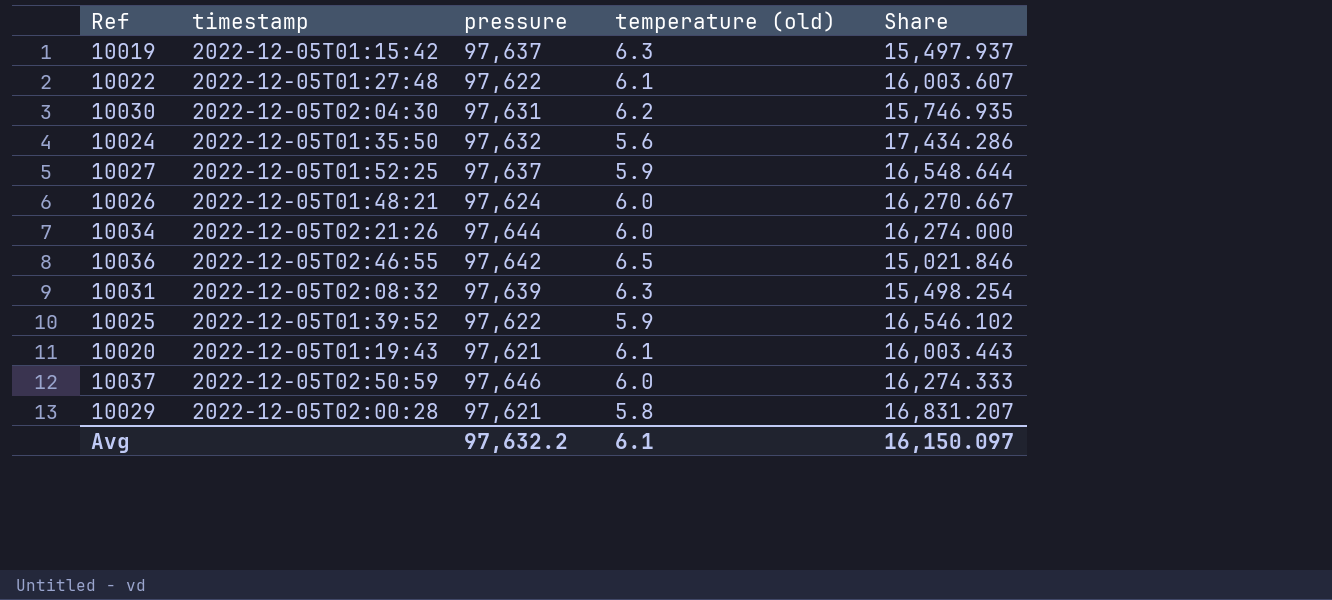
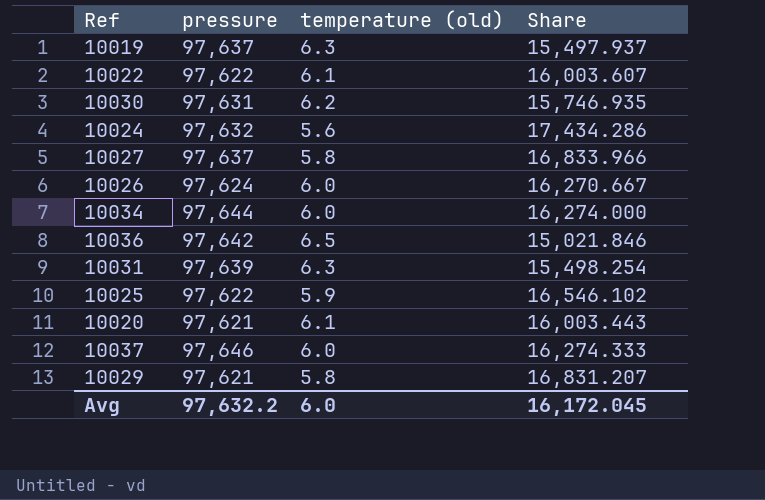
column timestamp | position: 2 -> none
10027 | temperature (old): 5.9 -> 5.8
10027 | Share: 16,548.644 -> 16,833.966
Avg | temperature (old): 6.1 -> 6.0
Avg | Share: 16,150.097 -> 16,172.045

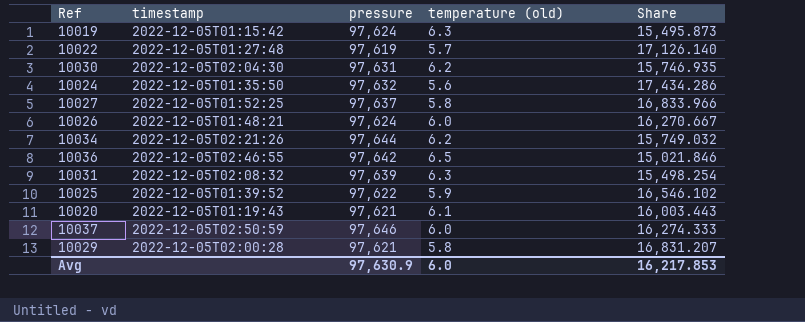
column timestamp | position: none -> 2
10019 | pressure: 97,637 -> 97,624
10019 | Share: 15,497.937 -> 15,495.873
10022 | pressure: 97,622 -> 97,619
10022 | temperature (old): 6.1 -> 5.7
10022 | Share: 16,003.607 -> 17,126.140
10034 | temperature (old): 6.0 -> 6.2
10034 | Share: 16,274.000 -> 15,749.032
Avg | pressure: 97,632.2 -> 97,630.9
Avg | Share: 16,172.045 -> 16,217.853

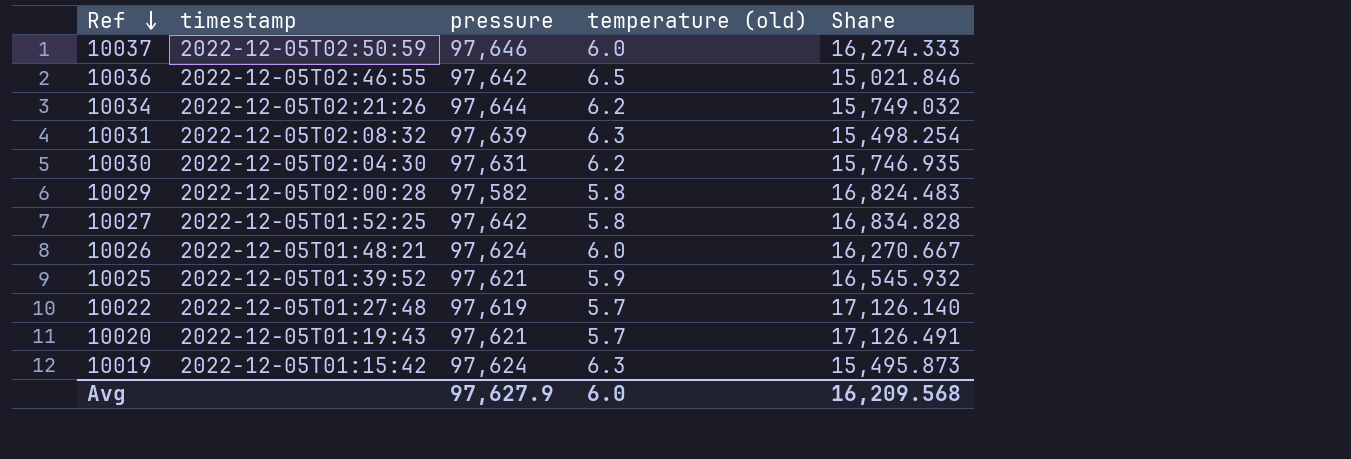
row order: none -> Ref descending
row 10024: 2022-12-05T01:35:50 | 97,632 | 5.6 | 17,434.286 -> none
10029 | pressure: 97,621 -> 97,582
10029 | Share: 16,831.207 -> 16,824.483
10027 | pressure: 97,637 -> 97,642
10027 | Share: 16,833.966 -> 16,834.828
10025 | pressure: 97,622 -> 97,621
10025 | Share: 16,546.102 -> 16,545.932
10020 | temperature (old): 6.1 -> 5.7
10020 | Share: 16,003.443 -> 17,126.491
Avg | pressure: 97,630.9 -> 97,627.9
Avg | Share: 16,217.853 -> 16,209.568

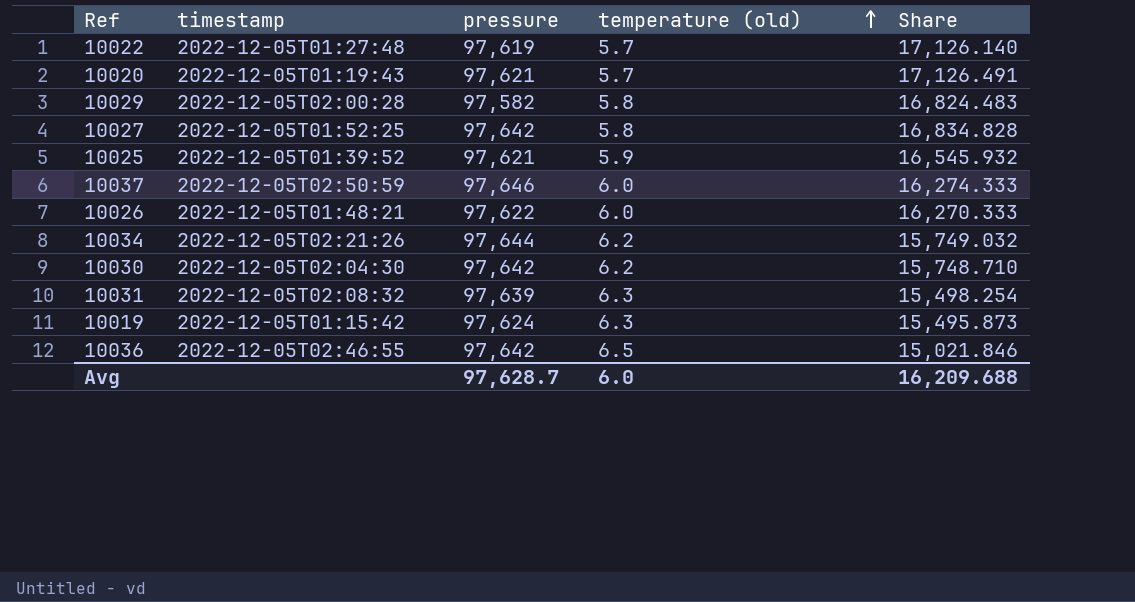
row order: Ref descending -> temperature (old) ascending
10026 | pressure: 97,624 -> 97,622
10026 | Share: 16,270.667 -> 16,270.333
10030 | pressure: 97,631 -> 97,642
10030 | Share: 15,746.935 -> 15,748.710
Avg | pressure: 97,627.9 -> 97,628.7
Avg | Share: 16,209.568 -> 16,209.688

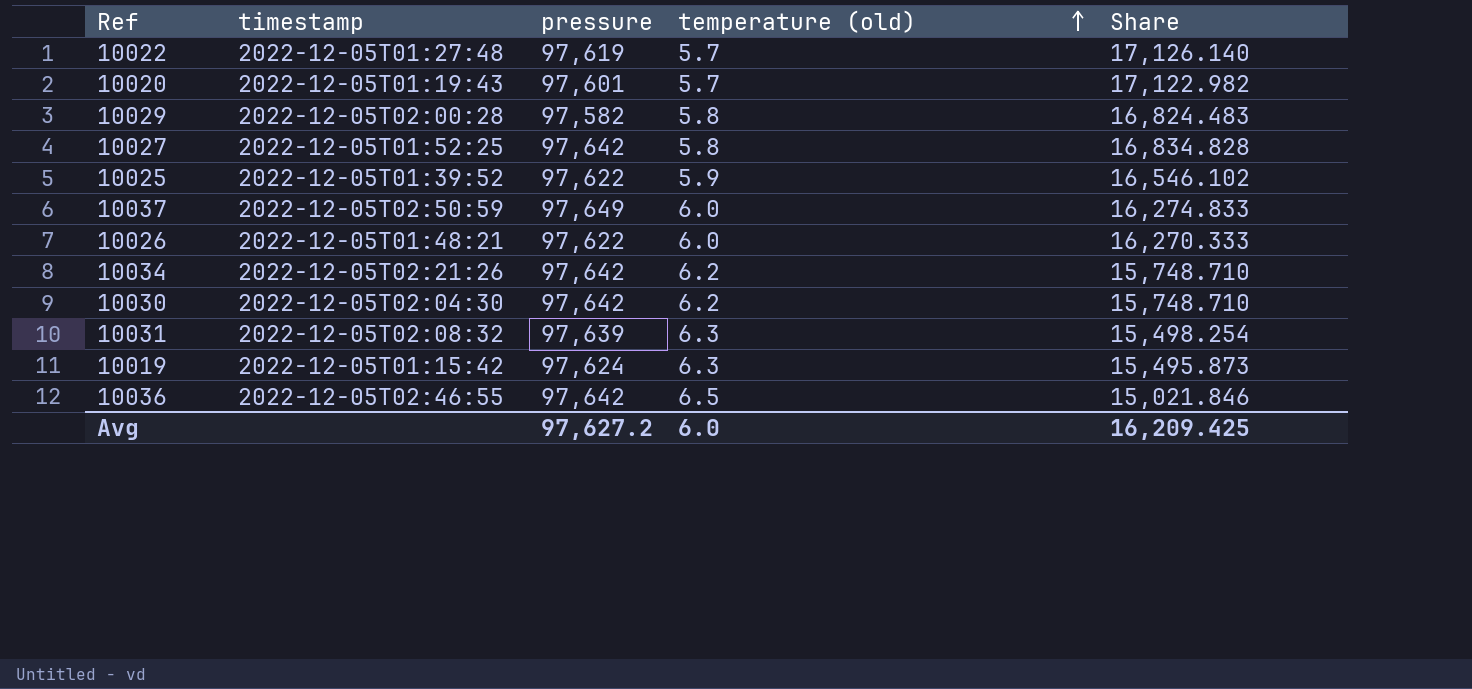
10020 | pressure: 97,621 -> 97,601
10020 | Share: 17,126.491 -> 17,122.982
10025 | pressure: 97,621 -> 97,622
10025 | Share: 16,545.932 -> 16,546.102
10037 | pressure: 97,646 -> 97,649
10037 | Share: 16,274.333 -> 16,274.833
10034 | pressure: 97,644 -> 97,642
10034 | Share: 15,749.032 -> 15,748.710
Avg | pressure: 97,628.7 -> 97,627.2
Avg | Share: 16,209.688 -> 16,209.425

